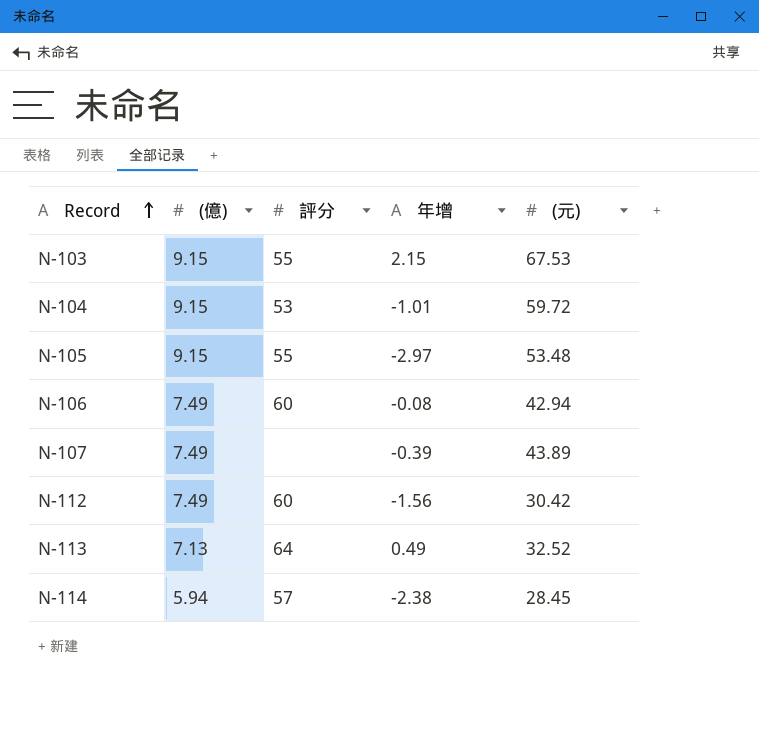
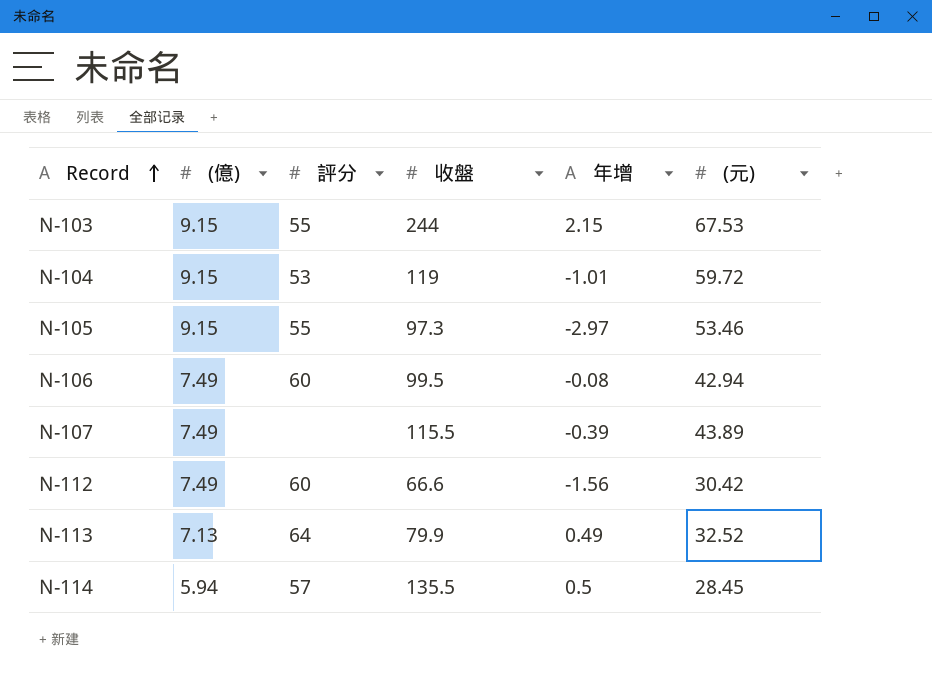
column 收盤 | position: none -> 4
N-105 | (元): 53.48 -> 53.46
N-114 | 年增: -2.38 -> 0.5

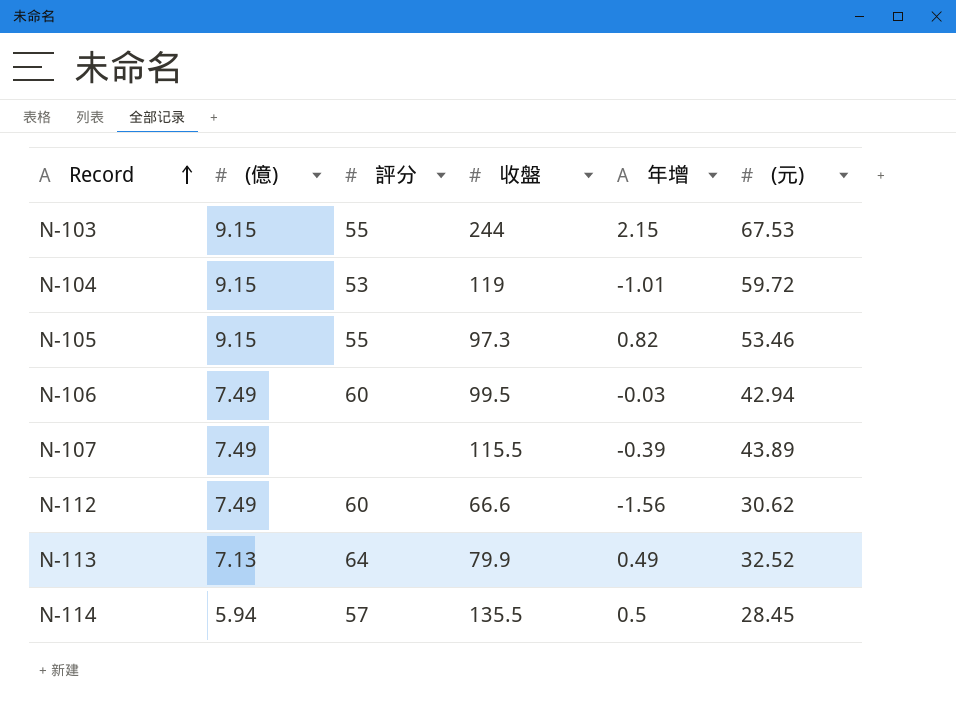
N-105 | 年增: -2.97 -> 0.82
N-106 | 年增: -0.08 -> -0.03
N-112 | (元): 30.42 -> 30.62

